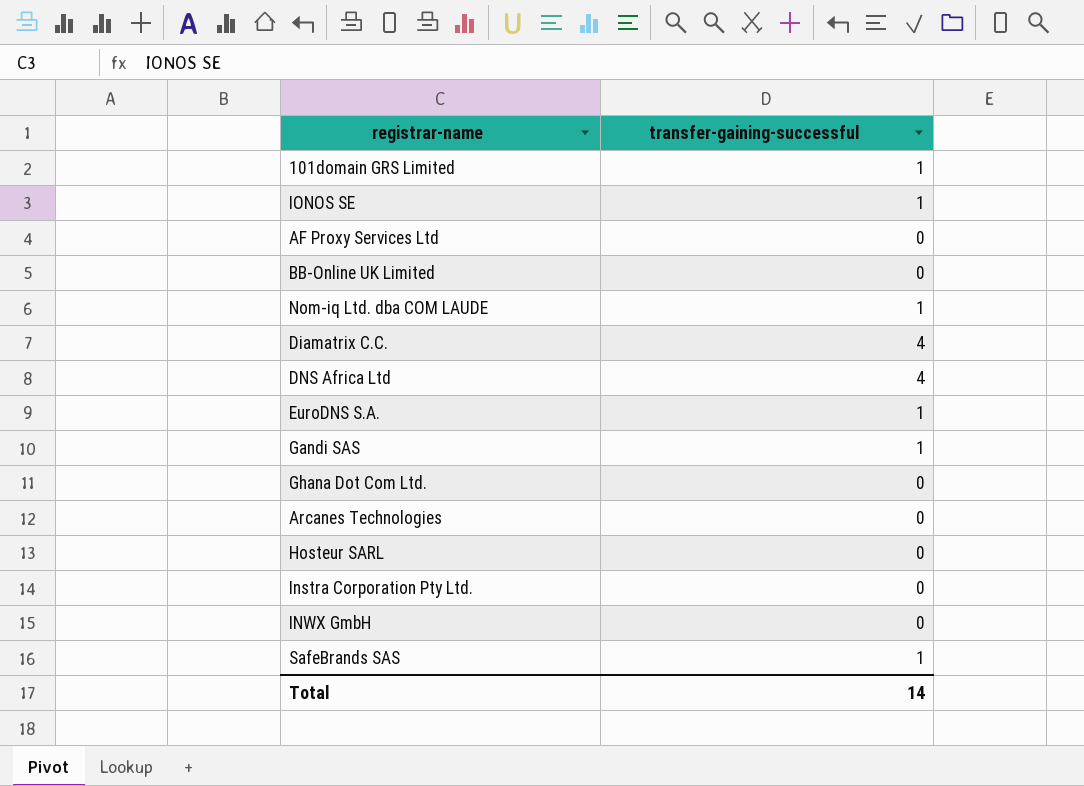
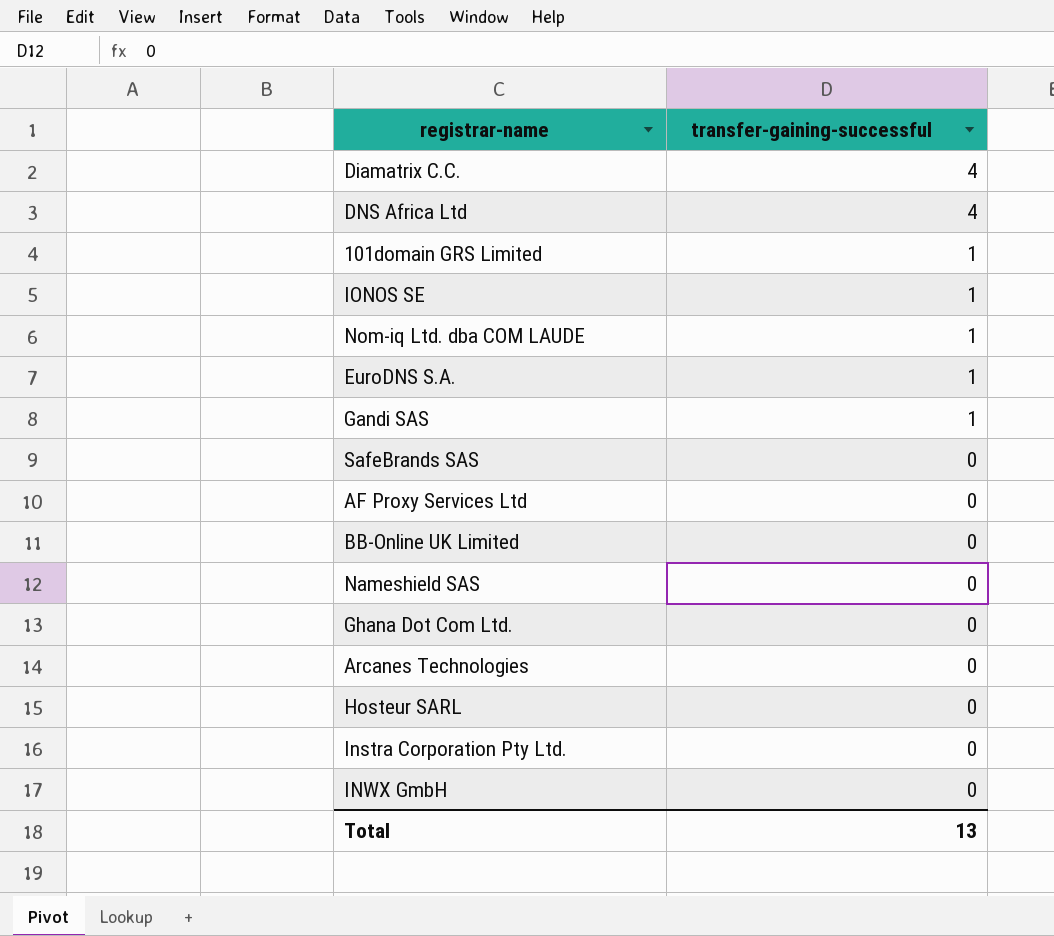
row order: none -> transfer-gaining-successful descending
SafeBrands SAS | transfer-gaining-successful: 1 -> 0
row Nameshield SAS: none -> 0
Total | transfer-gaining-successful: 14 -> 13

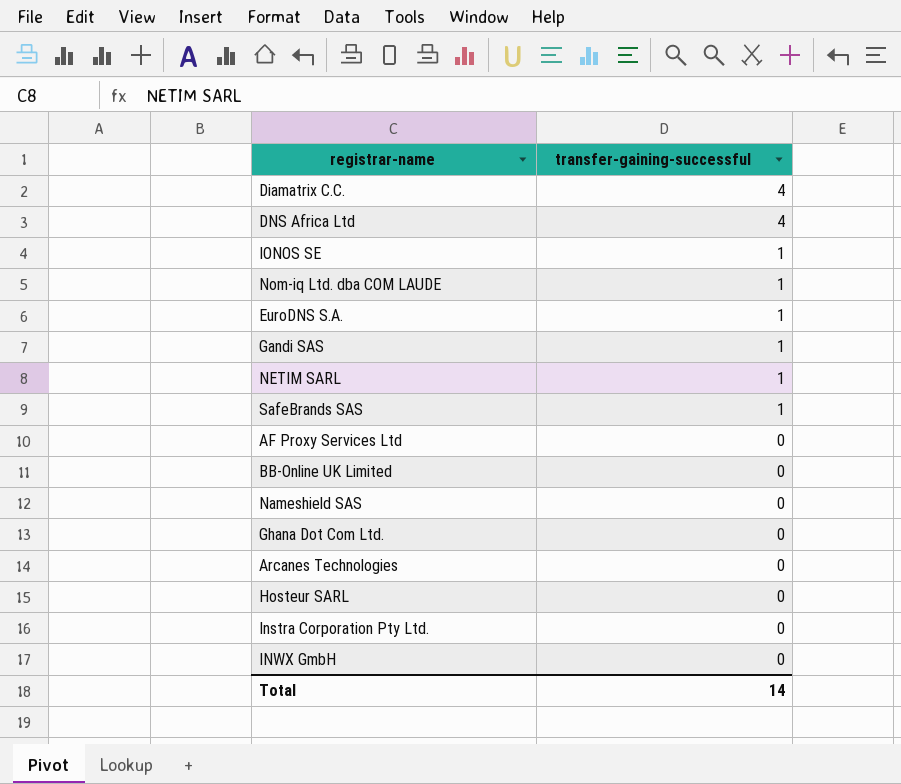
row 101domain GRS Limited: 1 -> none
row NETIM SARL: none -> 1
SafeBrands SAS | transfer-gaining-successful: 0 -> 1
Total | transfer-gaining-successful: 13 -> 14

